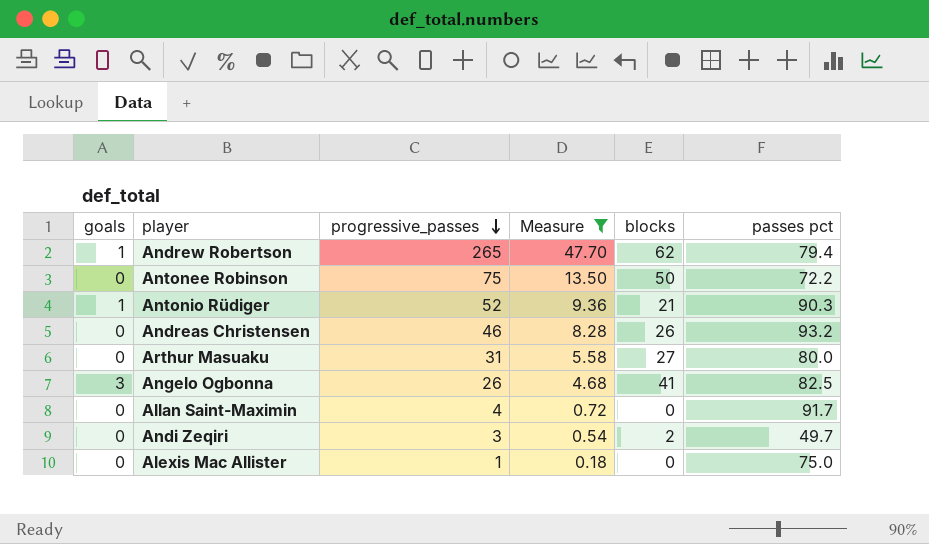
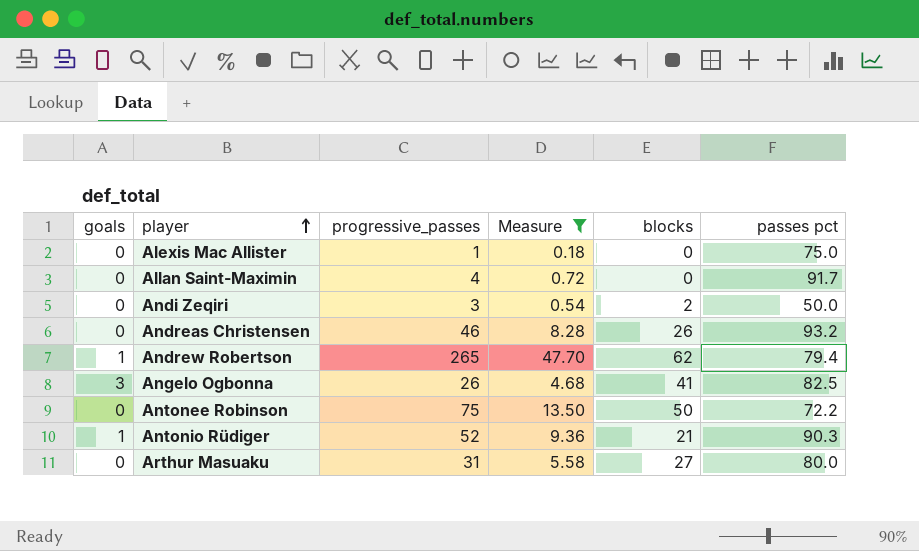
row order: progressive_passes descending -> player ascending
Andi Zeqiri | passes pct: 49.7 -> 50.0

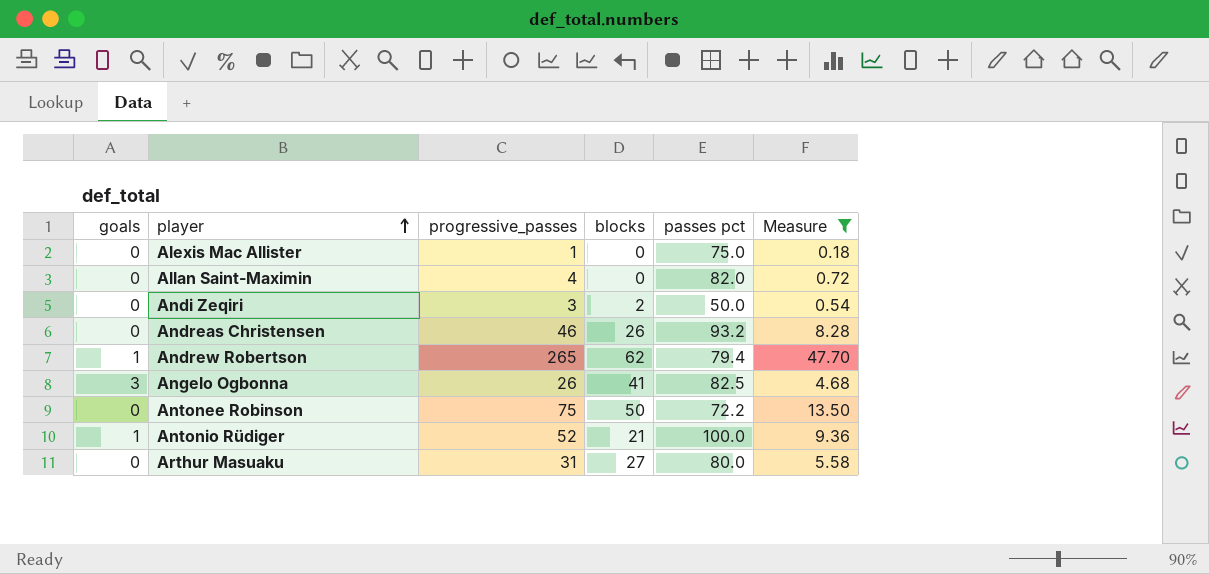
column Measure | position: 4 -> 6
Allan Saint-Maximin | passes pct: 91.7 -> 82.0
Antonio Rüdiger | passes pct: 90.3 -> 100.0

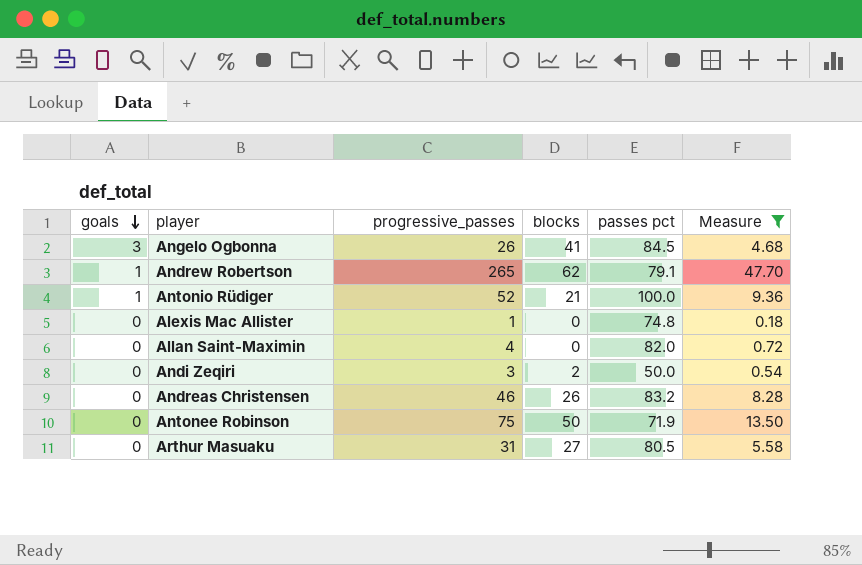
row order: player ascending -> goals descending
Angelo Ogbonna | passes pct: 82.5 -> 84.5
Andrew Robertson | passes pct: 79.4 -> 79.1
Alexis Mac Allister | passes pct: 75.0 -> 74.8
Andreas Christensen | passes pct: 93.2 -> 83.2
Antonee Robinson | passes pct: 72.2 -> 71.9
Arthur Masuaku | passes pct: 80.0 -> 80.5

